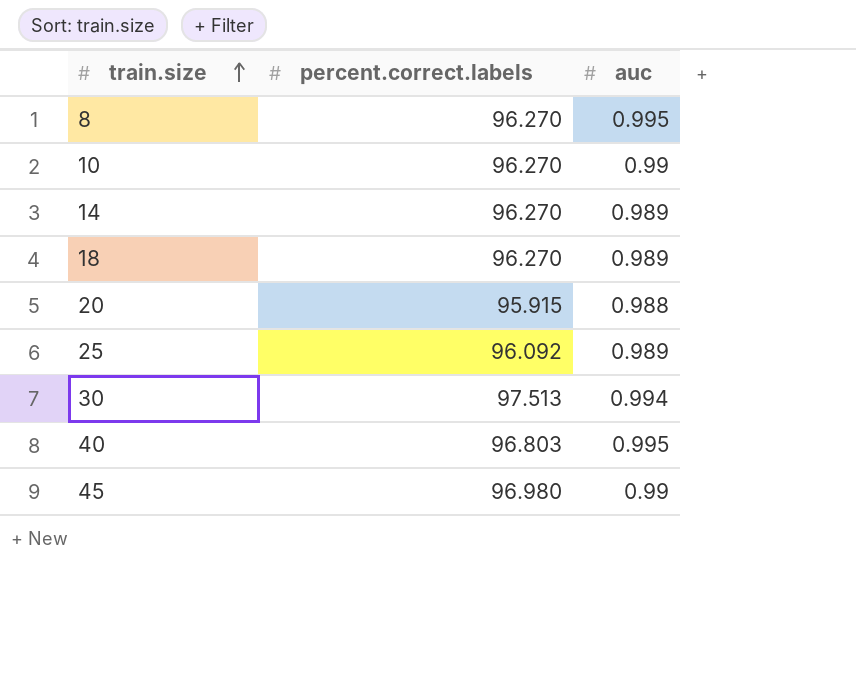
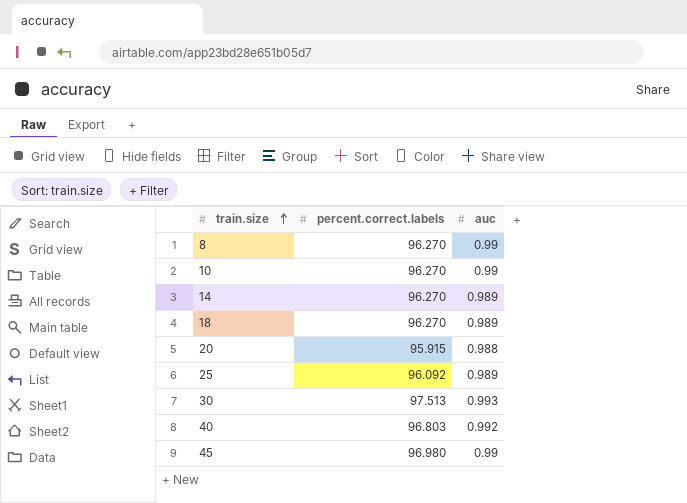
8 | auc: 0.995 -> 0.99
30 | auc: 0.994 -> 0.993
40 | auc: 0.995 -> 0.992

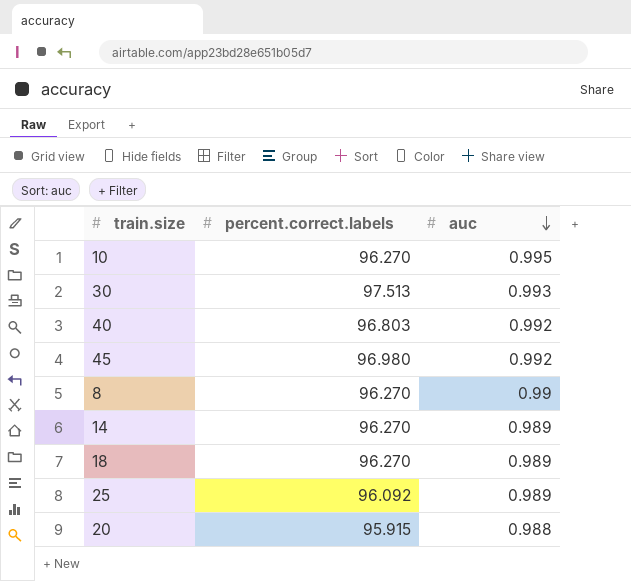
row order: train.size ascending -> auc descending
10 | auc: 0.99 -> 0.995
45 | auc: 0.99 -> 0.992

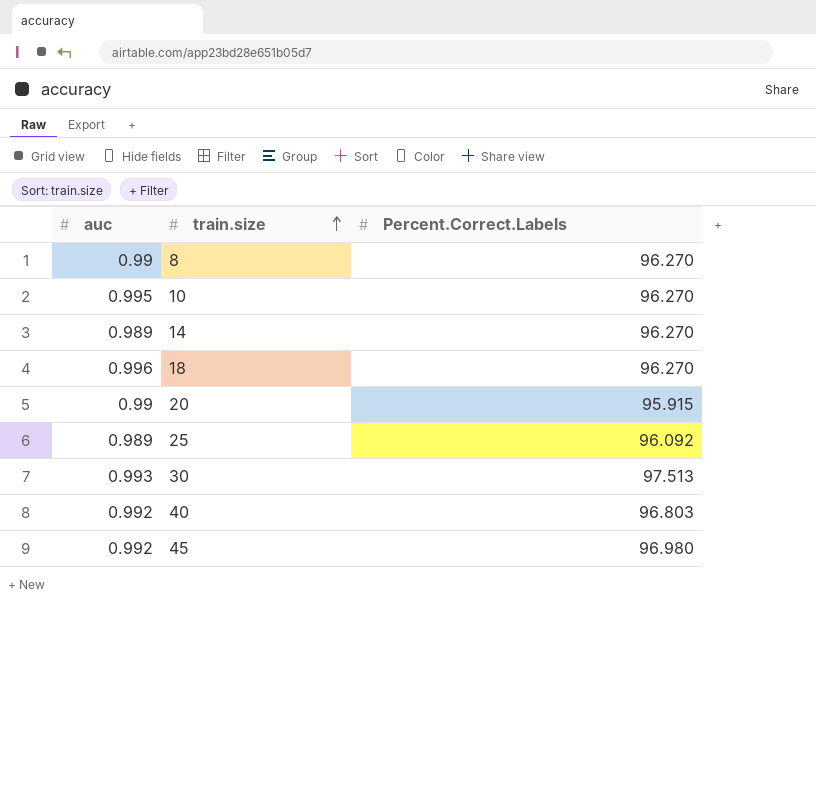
row order: auc descending -> train.size ascending
column auc | position: 3 -> 1
column name: percent.correct.labels -> Percent.Correct.Labels
18 | auc: 0.989 -> 0.996
20 | auc: 0.988 -> 0.99

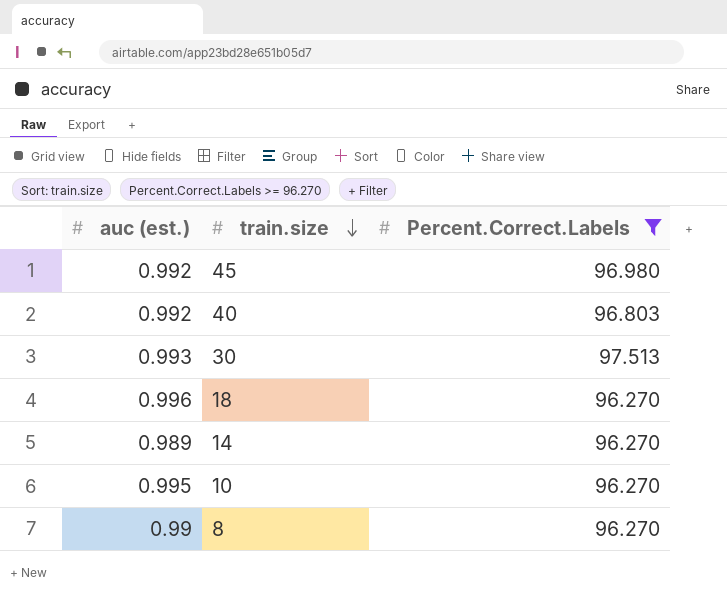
filter: none -> Percent.Correct.Labels >= 96.270
row order: train.size ascending -> train.size descending
column name: auc -> auc (est.)

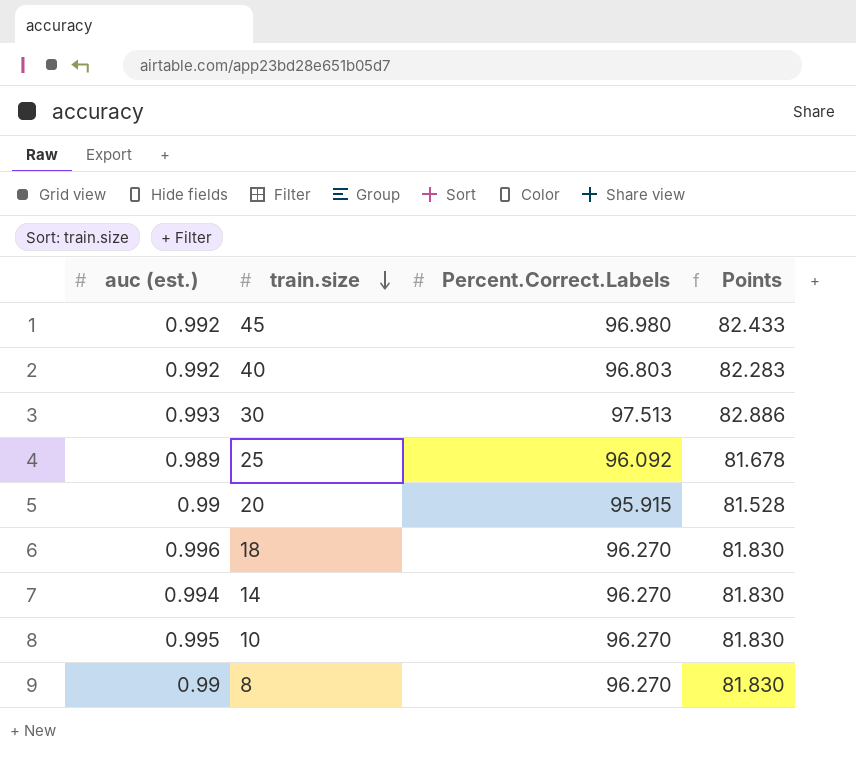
filter: Percent.Correct.Labels >= 96.270 -> none
column Points | formula: none -> [Percent.Correct.Labels] * 0.85
14 | auc (est.): 0.989 -> 0.994

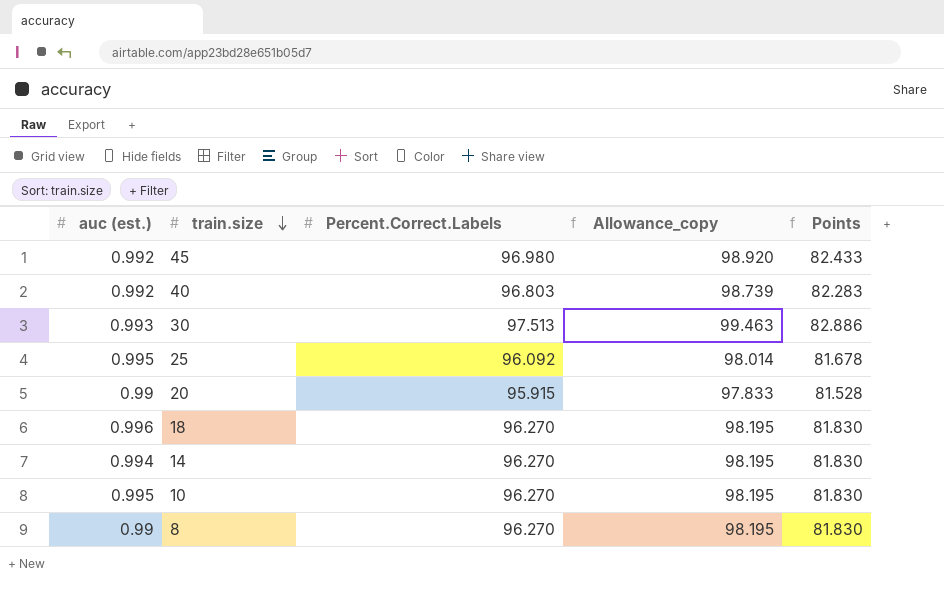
column Allowance_copy | formula: none -> [Percent.Correct.Labels] * 1.02
25 | auc (est.): 0.989 -> 0.995

